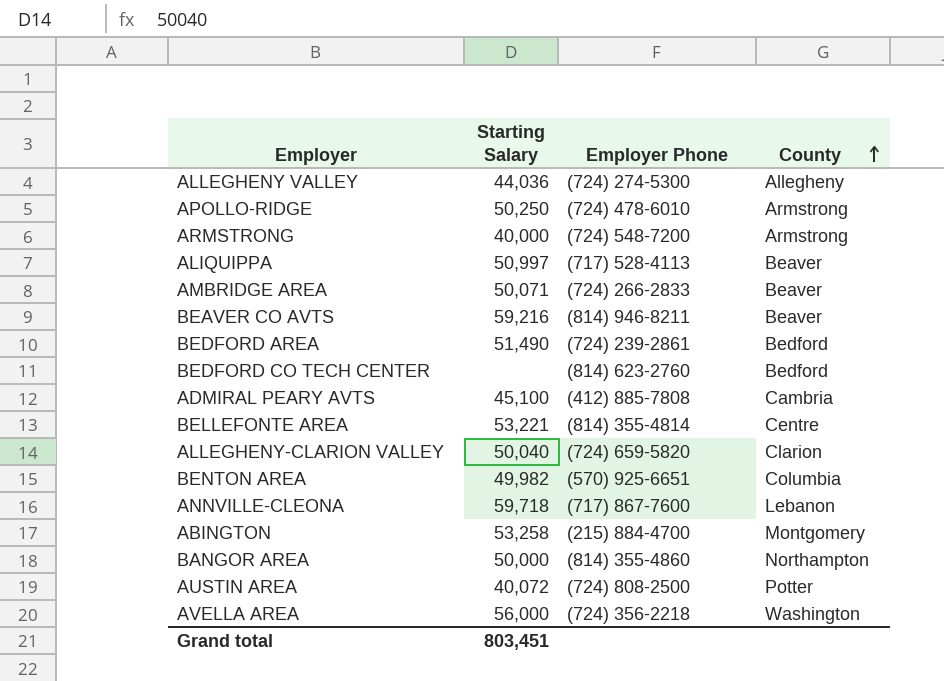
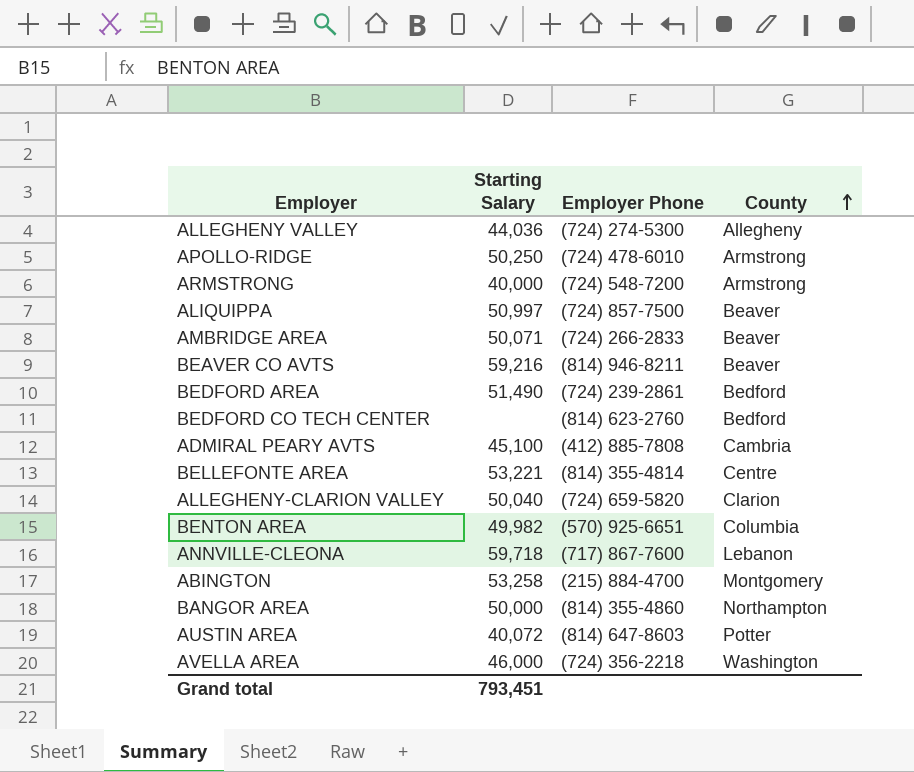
ALIQUIPPA | Employer Phone: (717) 528-4113 -> (724) 857-7500
AUSTIN AREA | Employer Phone: (724) 808-2500 -> (814) 647-8603
AVELLA AREA | Starting Salary: 56,000 -> 46,000
Grand total | Starting Salary: 803,451 -> 793,451

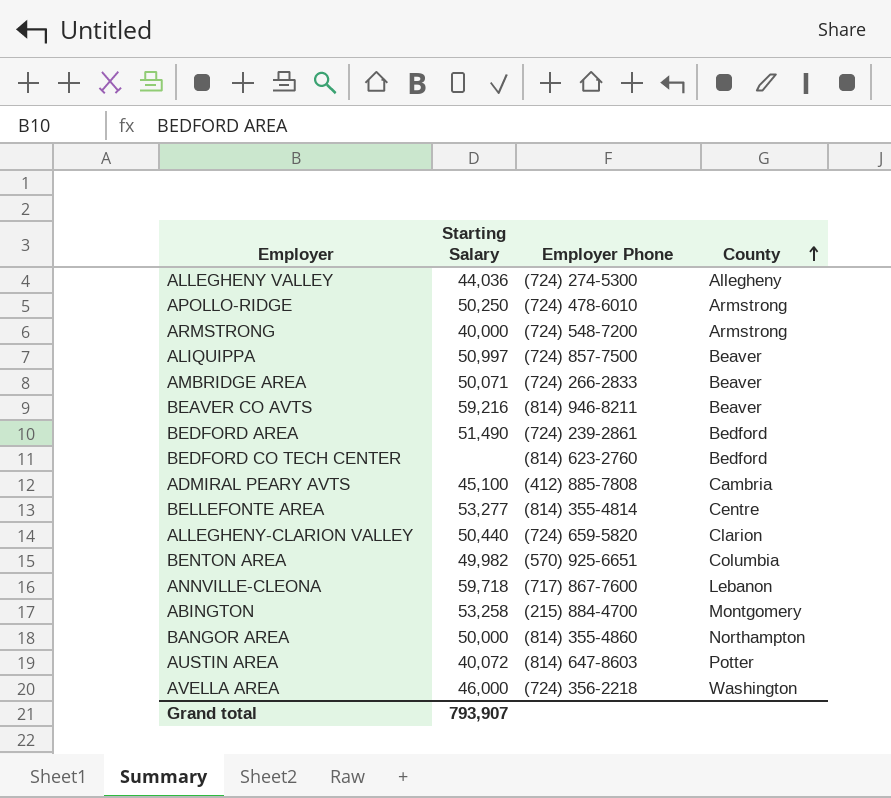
BELLEFONTE AREA | Starting Salary: 53,221 -> 53,277
ALLEGHENY-CLARION VALLEY | Starting Salary: 50,040 -> 50,440
Grand total | Starting Salary: 793,451 -> 793,907

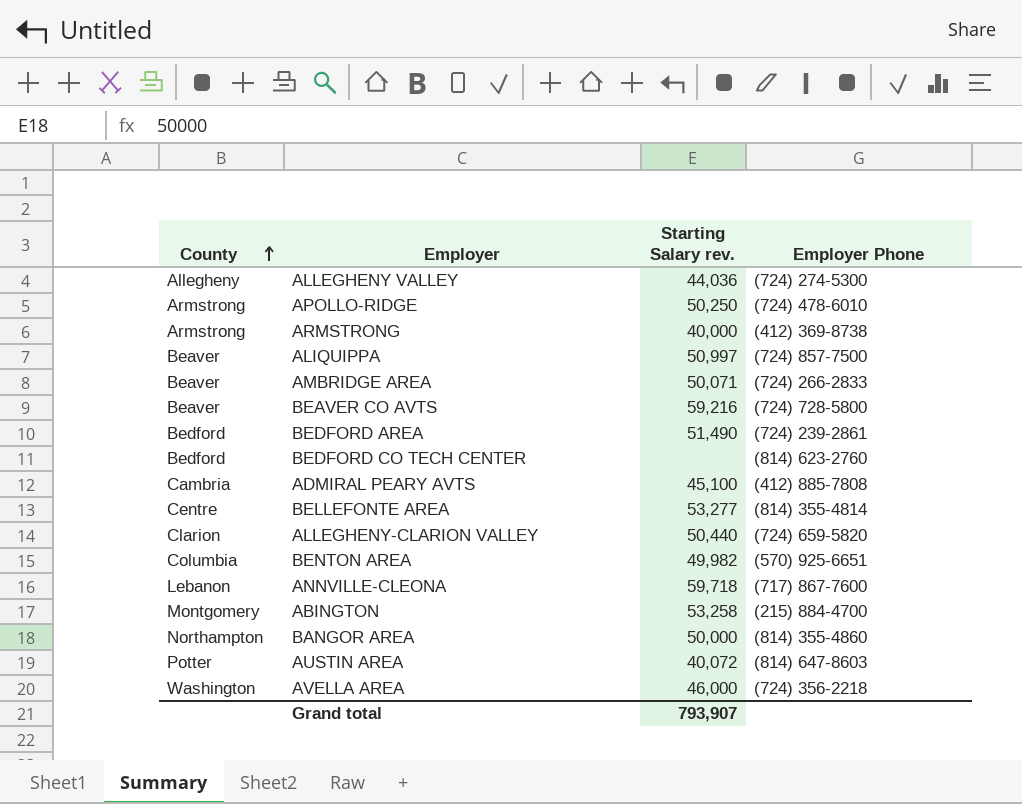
column County | position: 4 -> 1
column name: Starting Salary -> Starting Salary rev.
ARMSTRONG | Employer Phone: (724) 548-7200 -> (412) 369-8738
BEAVER CO AVTS | Employer Phone: (814) 946-8211 -> (724) 728-5800

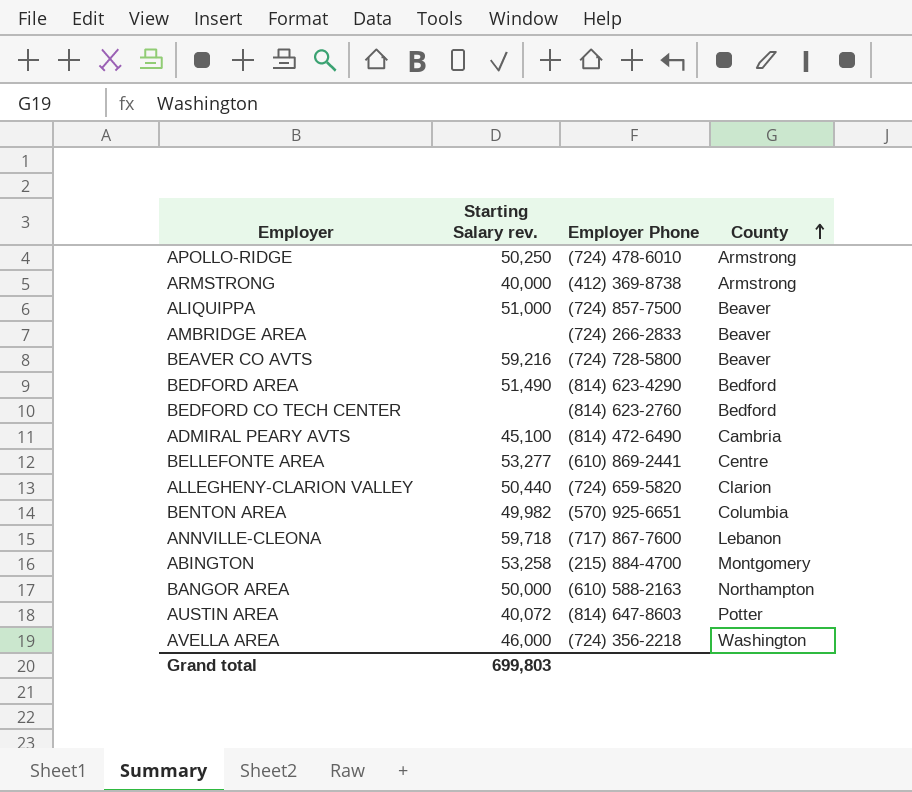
column County | position: 1 -> 4
row ALLEGHENY VALLEY: Allegheny | 44,036 | (724) 274-5300 -> none
ALIQUIPPA | Starting Salary rev.: 50,997 -> 51,000
AMBRIDGE AREA | Starting Salary rev.: 50,071 -> none
BEDFORD AREA | Employer Phone: (724) 239-2861 -> (814) 623-4290
ADMIRAL PEARY AVTS | Employer Phone: (412) 885-7808 -> (814) 472-6490
BELLEFONTE AREA | Employer Phone: (814) 355-4814 -> (610) 869-2441
BANGOR AREA | Employer Phone: (814) 355-4860 -> (610) 588-2163
Grand total | Starting Salary rev.: 793,907 -> 699,803

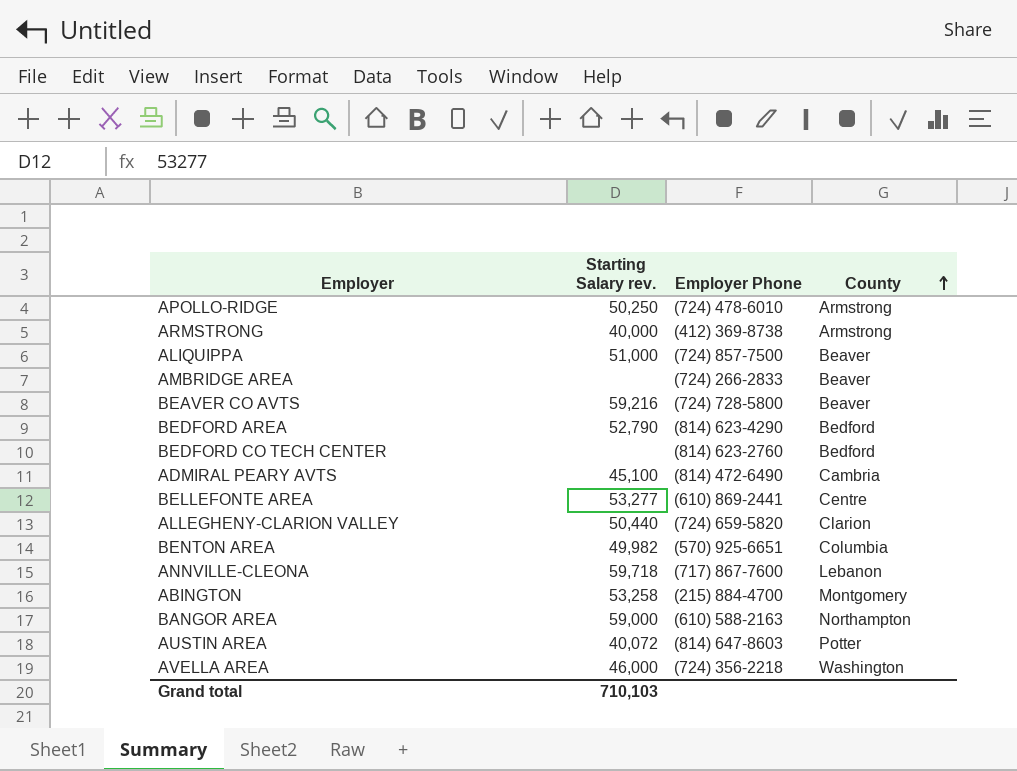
BEDFORD AREA | Starting Salary rev.: 51,490 -> 52,790
BANGOR AREA | Starting Salary rev.: 50,000 -> 59,000
Grand total | Starting Salary rev.: 699,803 -> 710,103

